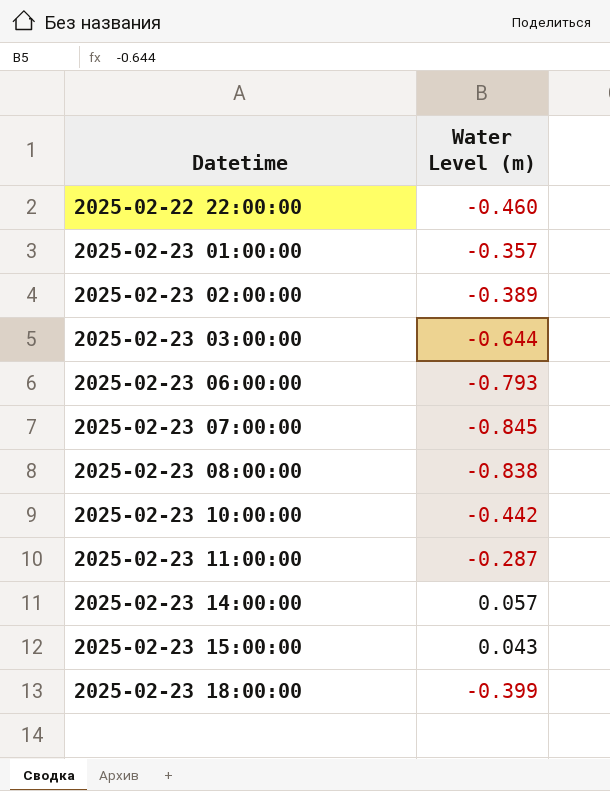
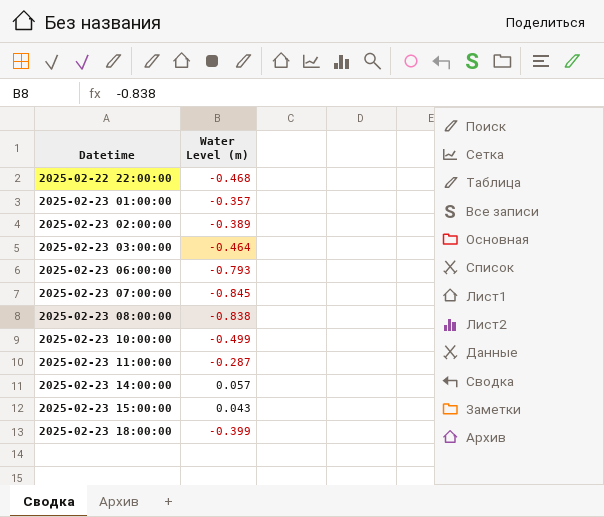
2025-02-22 22:00:00 | Water Level (m): -0.460 -> -0.468
2025-02-23 03:00:00 | Water Level (m): -0.644 -> -0.464
2025-02-23 10:00:00 | Water Level (m): -0.442 -> -0.499

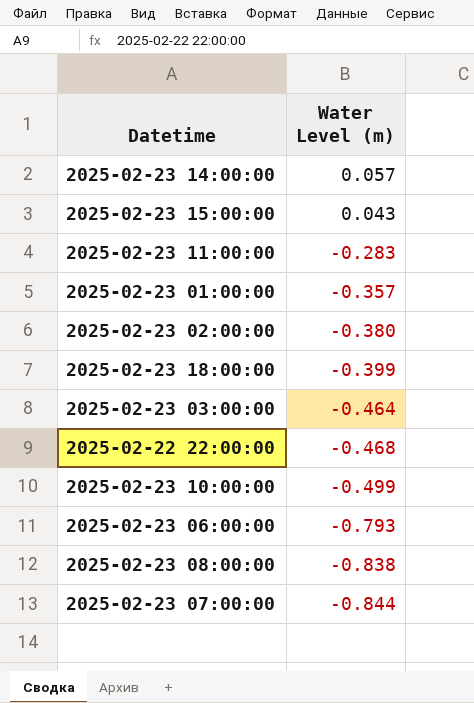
row order: Datetime ascending -> Water Level (m) descending
2025-02-23 11:00:00 | Water Level (m): -0.287 -> -0.283
2025-02-23 02:00:00 | Water Level (m): -0.389 -> -0.380
2025-02-23 07:00:00 | Water Level (m): -0.845 -> -0.844

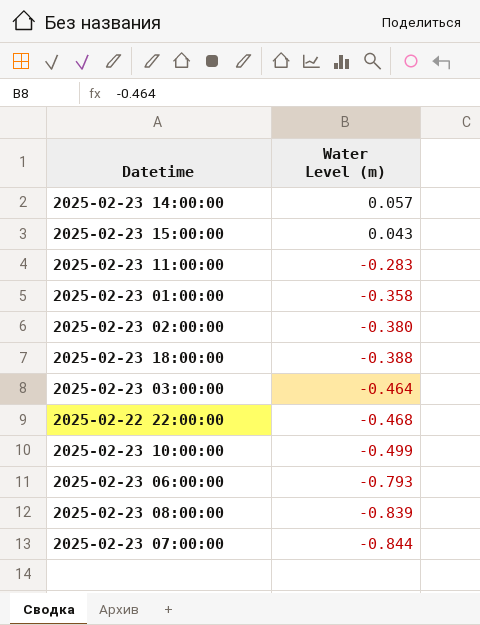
2025-02-23 01:00:00 | Water Level (m): -0.357 -> -0.358
2025-02-23 18:00:00 | Water Level (m): -0.399 -> -0.388
2025-02-23 08:00:00 | Water Level (m): -0.838 -> -0.839

